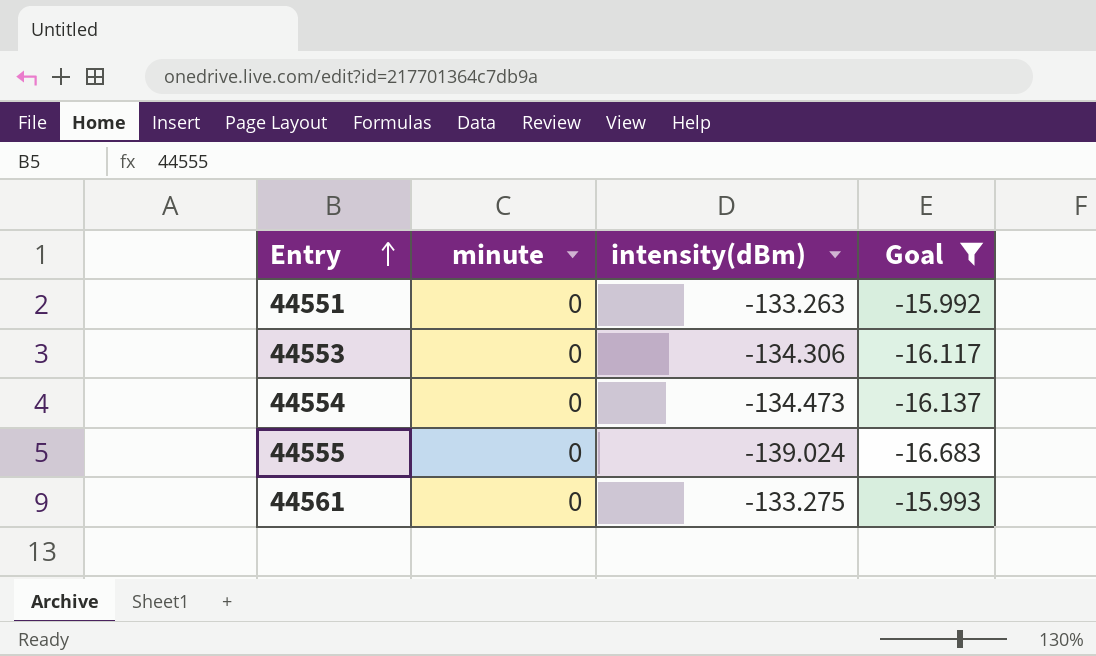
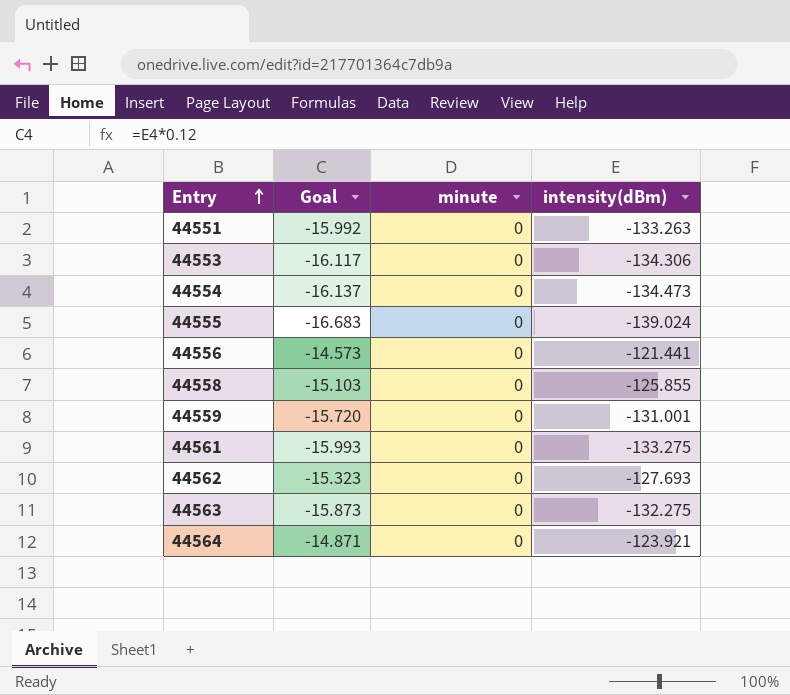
filter: Goal <= -15.992 -> none
column Goal | position: 4 -> 2

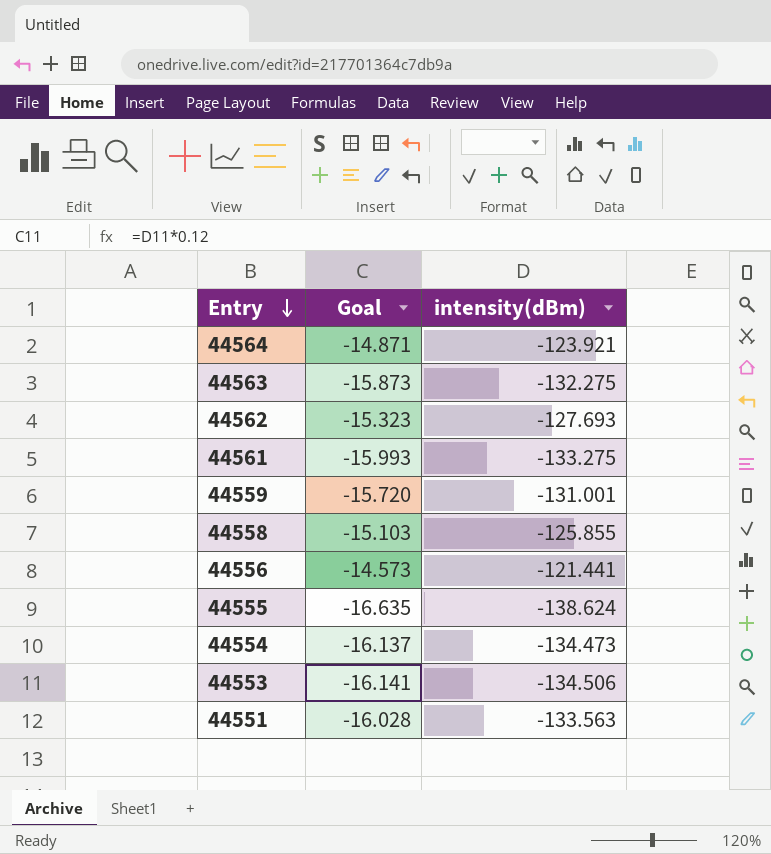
row order: Entry ascending -> Entry descending
column minute | position: 3 -> none
44555 | Goal: -16.683 -> -16.635
44555 | intensity(dBm): -139.024 -> -138.624
44553 | Goal: -16.117 -> -16.141
44553 | intensity(dBm): -134.306 -> -134.506
44551 | Goal: -15.992 -> -16.028
44551 | intensity(dBm): -133.263 -> -133.563

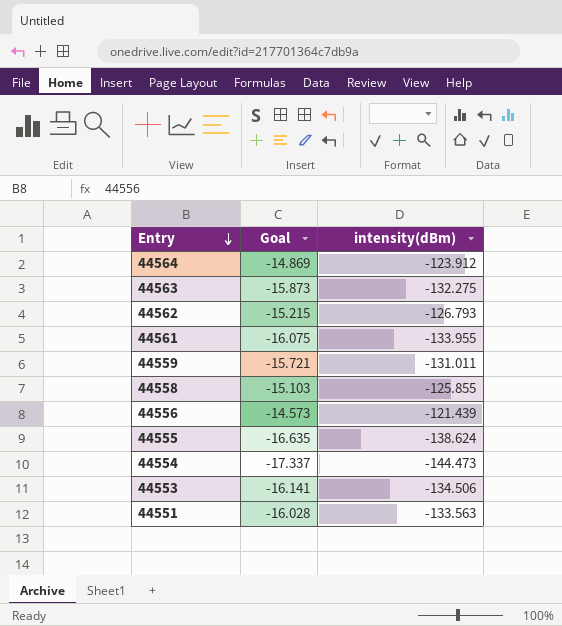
44564 | Goal: -14.871 -> -14.869
44564 | intensity(dBm): -123.921 -> -123.912
44562 | Goal: -15.323 -> -15.215
44562 | intensity(dBm): -127.693 -> -126.793
44561 | Goal: -15.993 -> -16.075
44561 | intensity(dBm): -133.275 -> -133.955
44559 | Goal: -15.720 -> -15.721
44559 | intensity(dBm): -131.001 -> -131.011
44556 | intensity(dBm): -121.441 -> -121.439
44554 | Goal: -16.137 -> -17.337
44554 | intensity(dBm): -134.473 -> -144.473

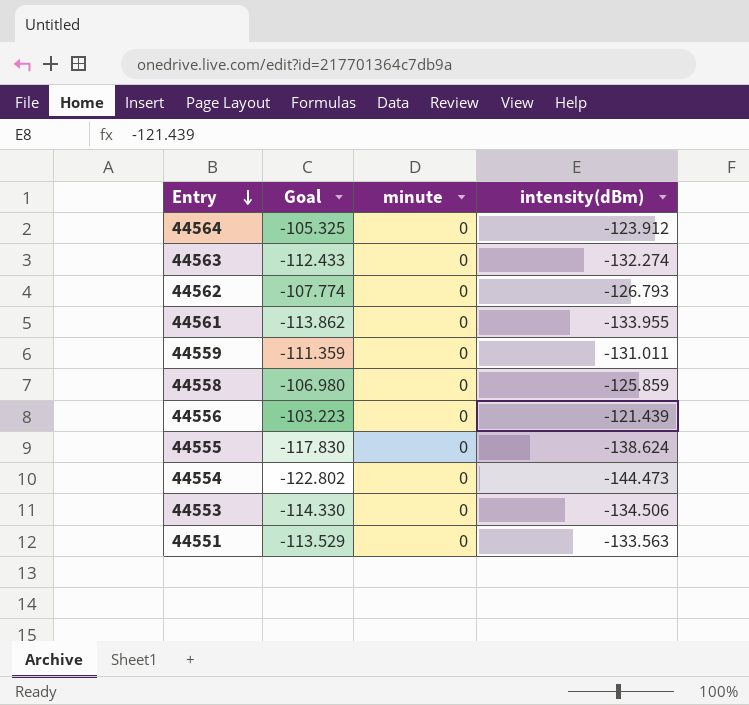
column Goal | formula: [intensity(dBm)] * 0.12 -> [intensity(dBm)] * 0.85
column minute | position: none -> 3
44563 | intensity(dBm): -132.275 -> -132.274
44558 | intensity(dBm): -125.855 -> -125.859

